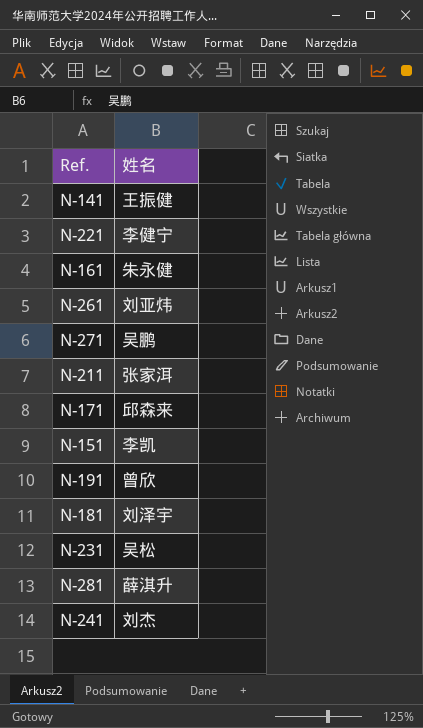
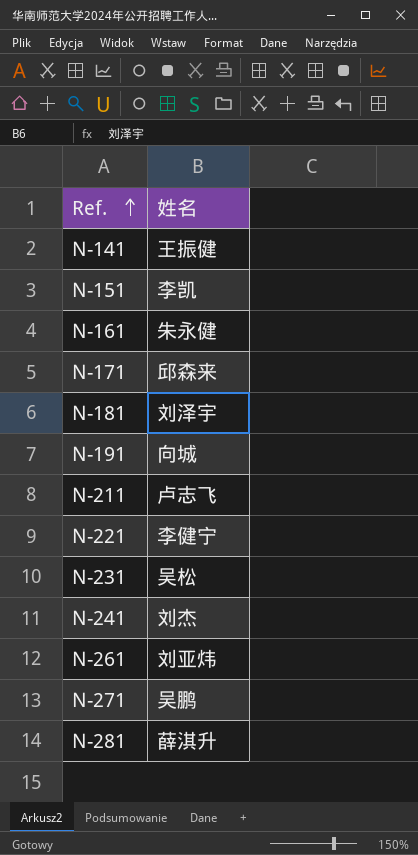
row order: none -> Ref. ascending
N-191 | 姓名: 曾欣 -> 向城
N-211 | 姓名: 张家洱 -> 卢志飞

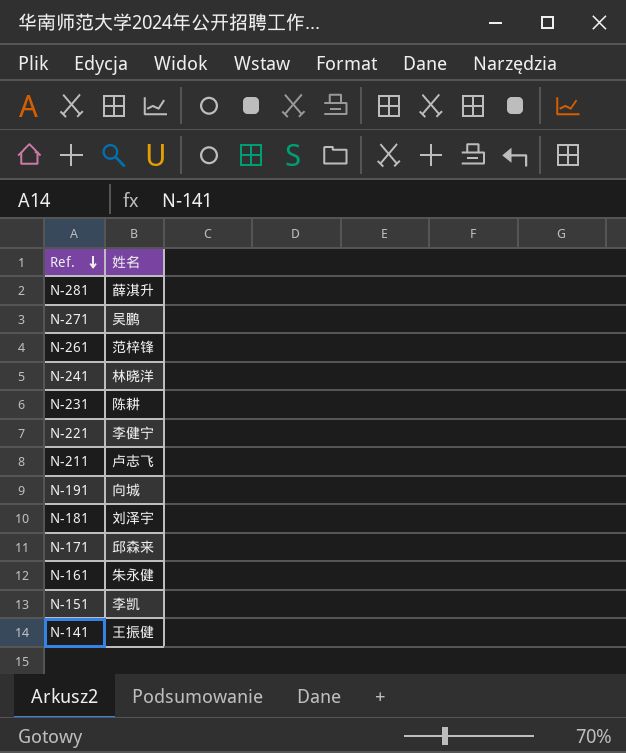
row order: Ref. ascending -> Ref. descending
N-261 | 姓名: 刘亚炜 -> 范梓锋
N-241 | 姓名: 刘杰 -> 林晓洋
N-231 | 姓名: 吴松 -> 陈耕

